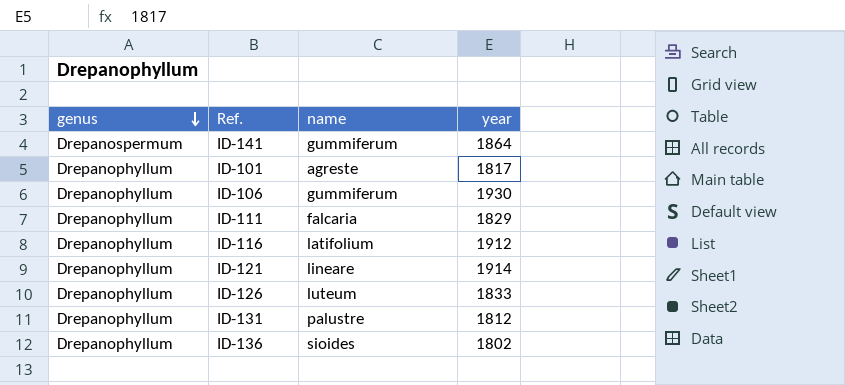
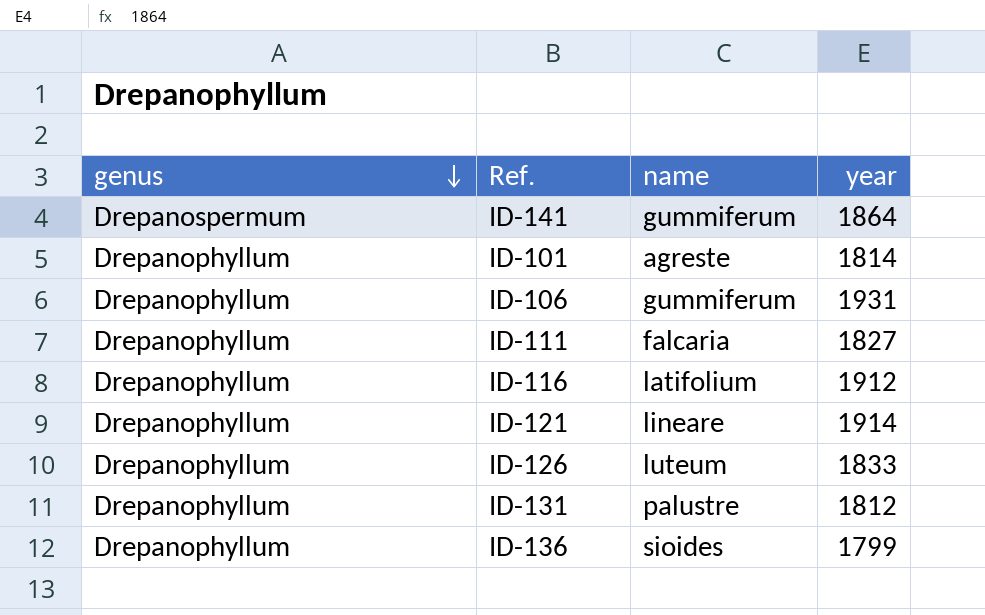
ID-101 | year: 1817 -> 1814
ID-106 | year: 1930 -> 1931
ID-111 | year: 1829 -> 1827
ID-136 | year: 1802 -> 1799

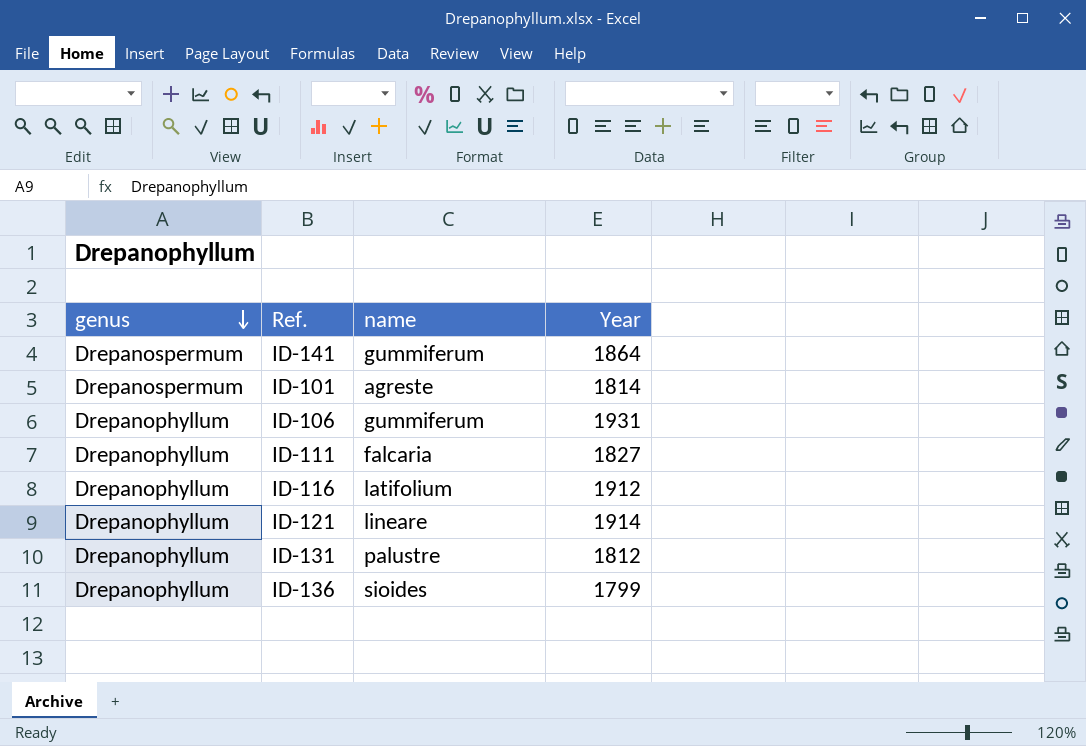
column name: year -> Year
row ID-126: Drepanophyllum | luteum | 1833 -> none
ID-101 | genus: Drepanophyllum -> Drepanospermum

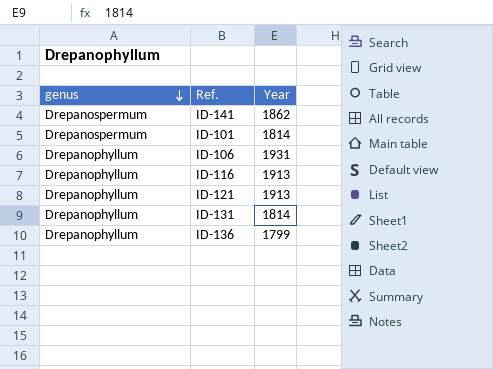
column name | position: 3 -> none
row ID-111: Drepanophyllum | falcaria | 1827 -> none
ID-141 | Year: 1864 -> 1862
ID-116 | Year: 1912 -> 1913
ID-121 | Year: 1914 -> 1913
ID-131 | Year: 1812 -> 1814

